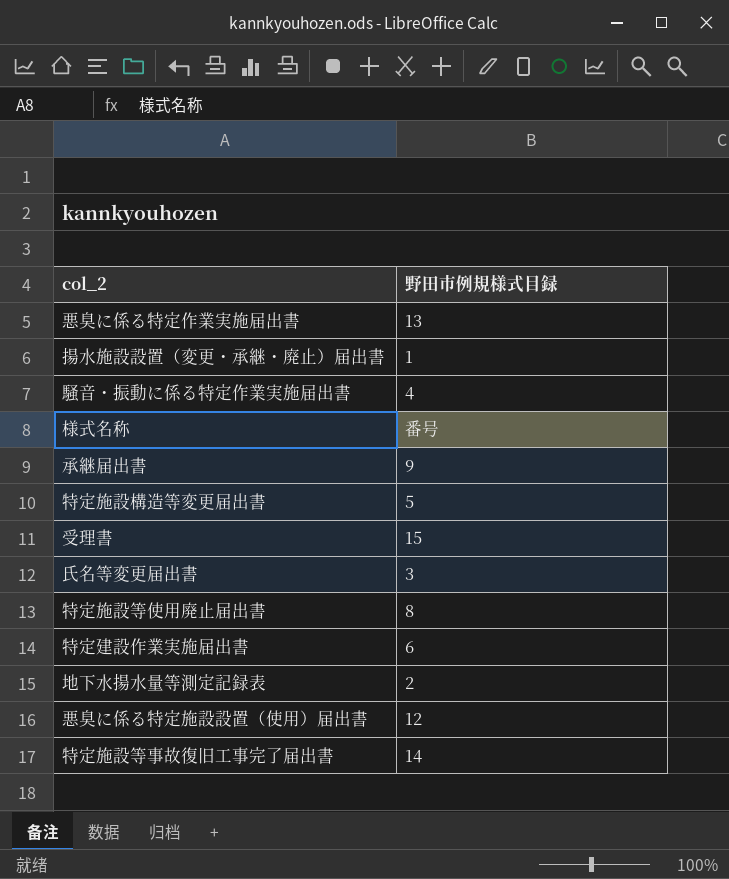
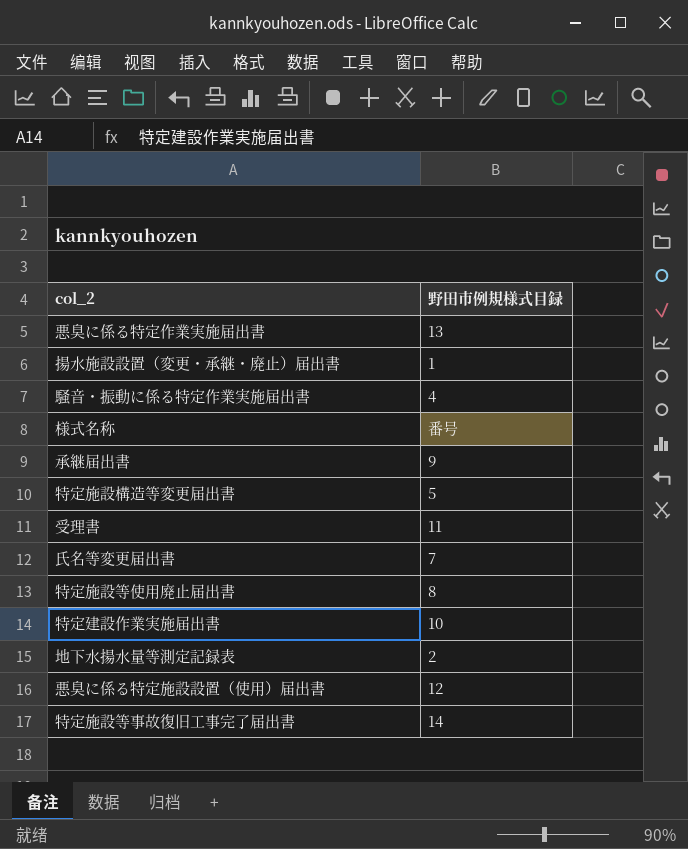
受理書 | 野田市例規様式目録: 15 -> 11
氏名等変更届出書 | 野田市例規様式目録: 3 -> 7
特定建設作業実施届出書 | 野田市例規様式目録: 6 -> 10

